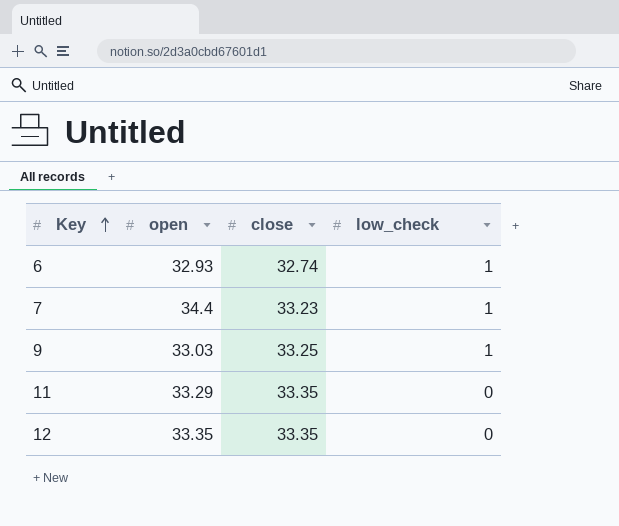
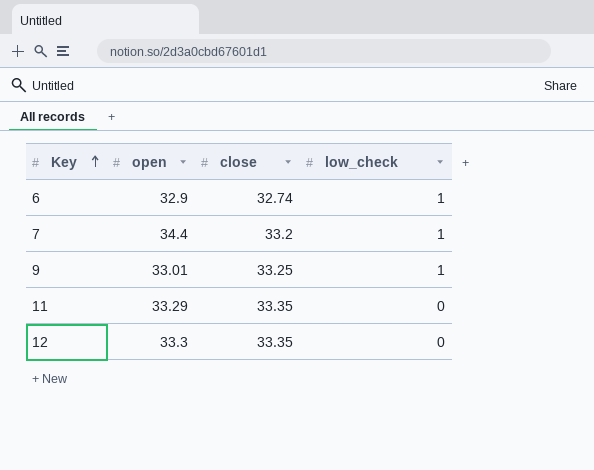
6 | open: 32.93 -> 32.9
7 | close: 33.23 -> 33.2
9 | open: 33.03 -> 33.01
12 | open: 33.35 -> 33.3

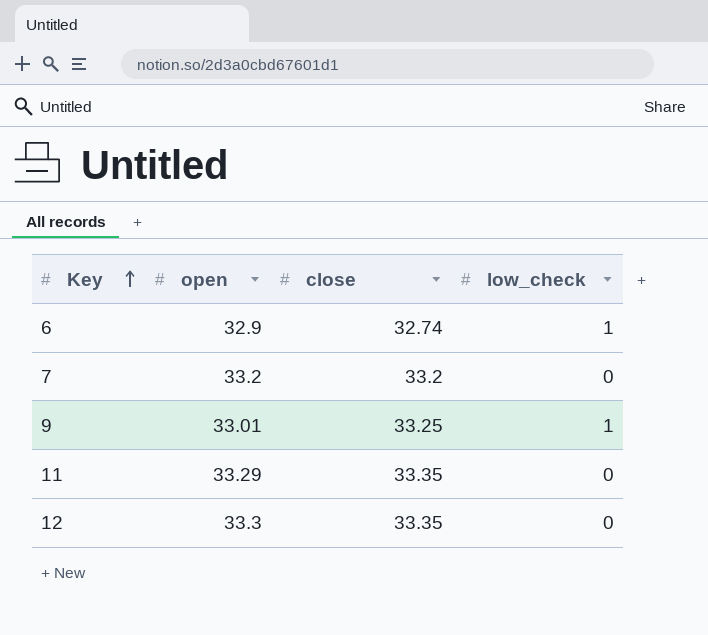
7 | open: 34.4 -> 33.2
7 | low_check: 1 -> 0

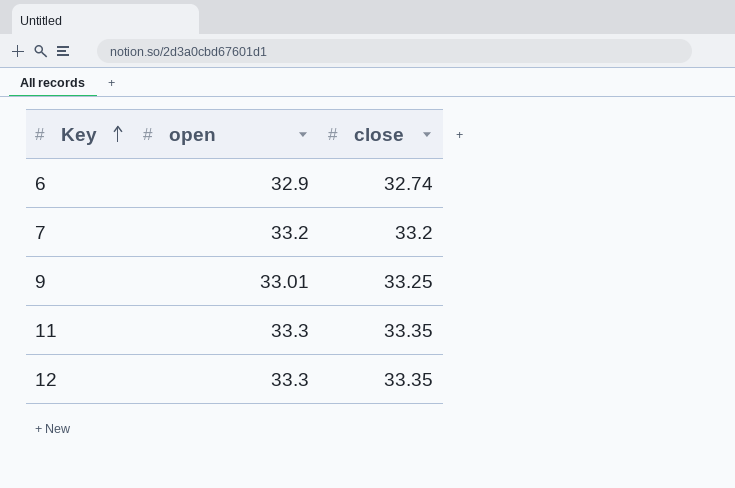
column low_check | position: 4 -> none
11 | open: 33.29 -> 33.3

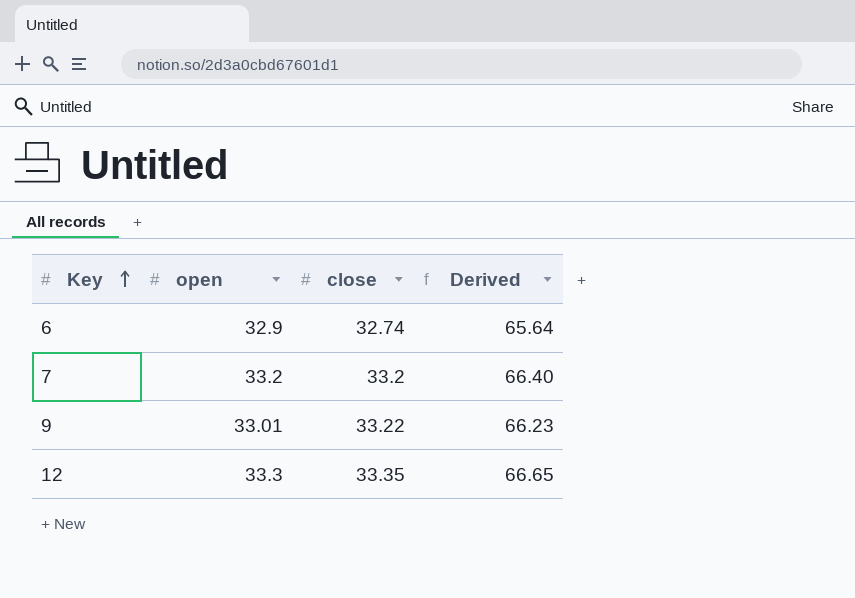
column Derived | formula: none -> [open] + [close]
row 11: 33.3 | 33.35 -> none
9 | close: 33.25 -> 33.22

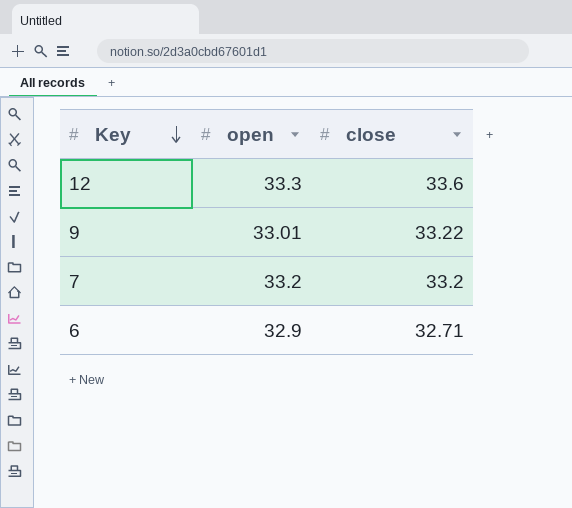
row order: Key ascending -> Key descending
column Derived | formula: [open] + [close] -> none
12 | close: 33.35 -> 33.6
6 | close: 32.74 -> 32.71

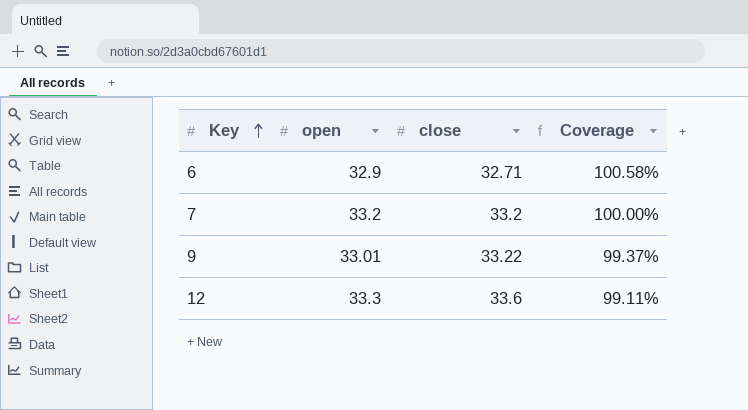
row order: Key descending -> Key ascending
column Coverage | formula: none -> [open] / [close]

